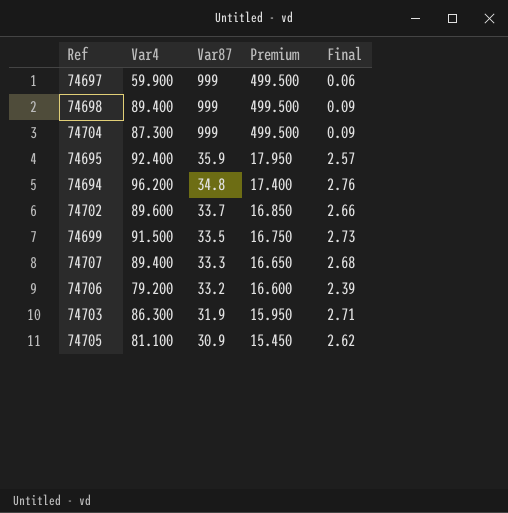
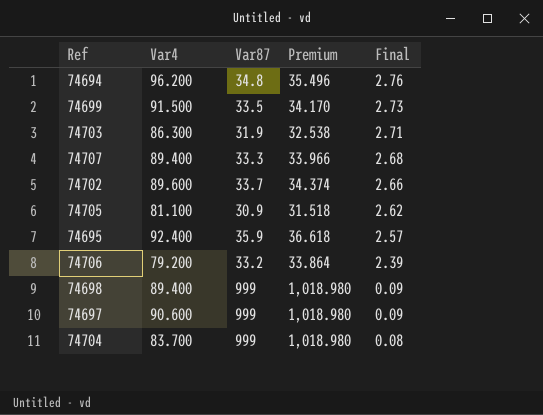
row order: Var87 descending -> Final descending
column Premium | formula: [Var87] * 0.5 -> [Var87] * 1.02
74697 | Var4: 59.900 -> 90.600
74697 | Final: 0.06 -> 0.09
74704 | Var4: 87.300 -> 83.700
74704 | Final: 0.09 -> 0.08

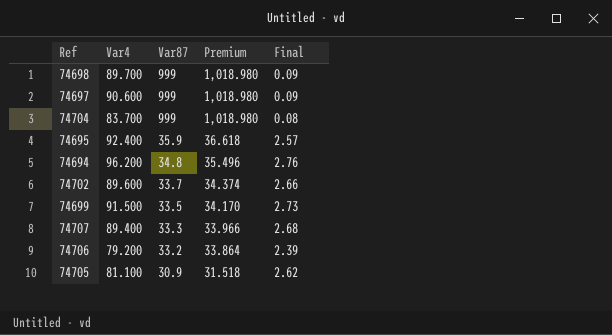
row order: Final descending -> Var87 descending
row 74703: 86.300 | 31.9 | 32.538 | 2.71 -> none
74698 | Var4: 89.400 -> 89.700

